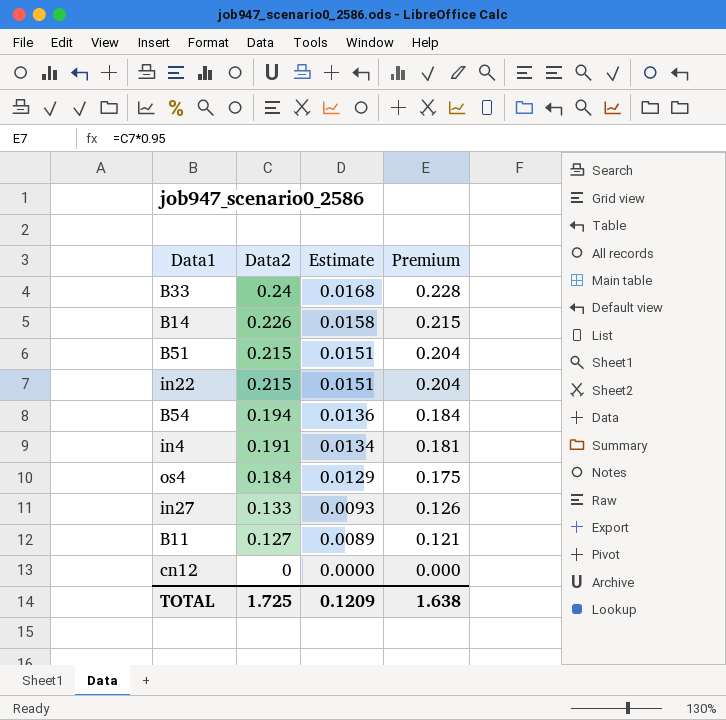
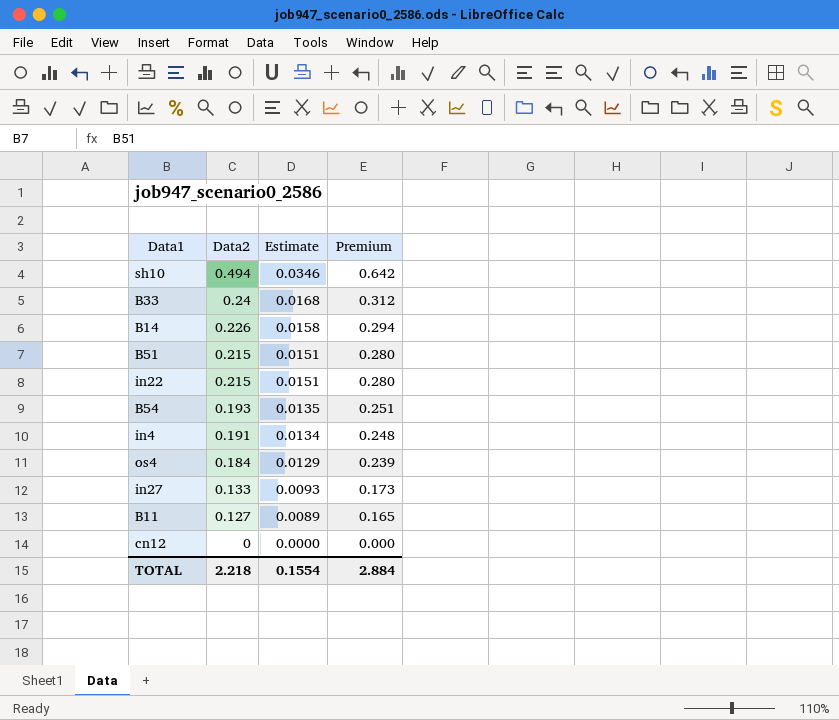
column Premium | formula: [Data2] * 0.95 -> [Data2] * 1.3
row sh10: none -> 0.494 | 0.0346 | 0.642
B54 | Data2: 0.194 -> 0.193
B54 | Estimate: 0.0136 -> 0.0135
TOTAL | Data2: 1.725 -> 2.218
TOTAL | Estimate: 0.1209 -> 0.1554
TOTAL | Premium: 1.638 -> 2.884

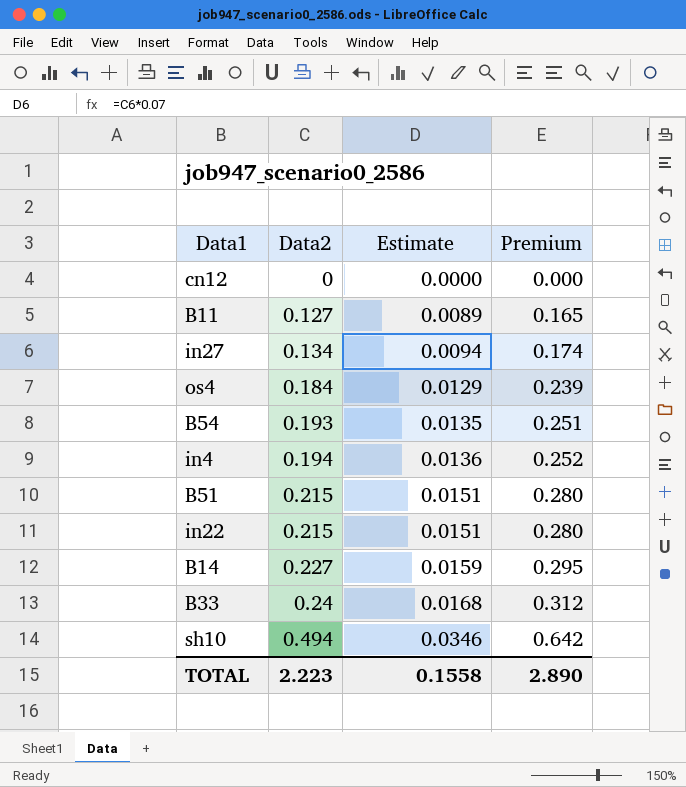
row order: Data2 descending -> Data2 ascending
in27 | Data2: 0.133 -> 0.134
in27 | Estimate: 0.0093 -> 0.0094
in27 | Premium: 0.173 -> 0.174
in4 | Data2: 0.191 -> 0.194
in4 | Estimate: 0.0134 -> 0.0136
in4 | Premium: 0.248 -> 0.252
B14 | Data2: 0.226 -> 0.227
B14 | Estimate: 0.0158 -> 0.0159
B14 | Premium: 0.294 -> 0.295
TOTAL | Data2: 2.218 -> 2.223
TOTAL | Estimate: 0.1554 -> 0.1558
TOTAL | Premium: 2.884 -> 2.890

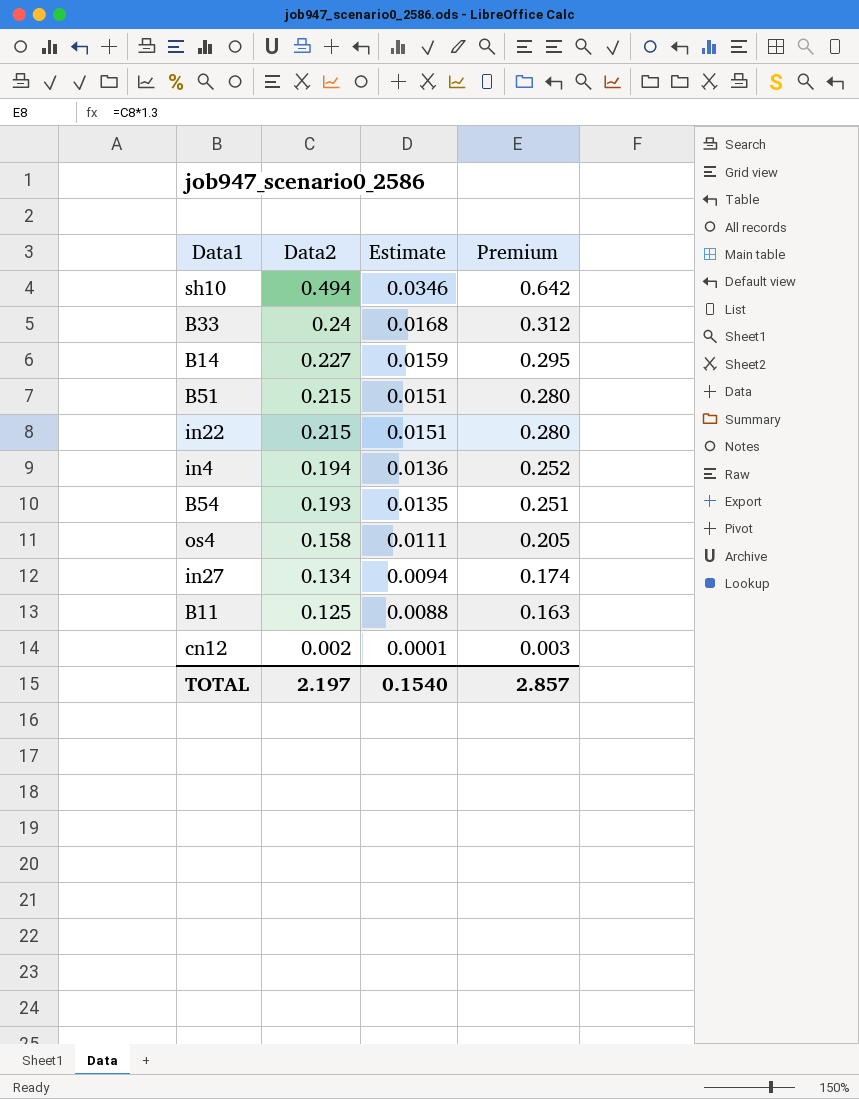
row order: Data2 ascending -> Data2 descending
os4 | Data2: 0.184 -> 0.158
os4 | Estimate: 0.0129 -> 0.0111
os4 | Premium: 0.239 -> 0.205
B11 | Data2: 0.127 -> 0.125
B11 | Estimate: 0.0089 -> 0.0088
B11 | Premium: 0.165 -> 0.163
cn12 | Data2: 0 -> 0.002
cn12 | Estimate: 0.0000 -> 0.0001
cn12 | Premium: 0.000 -> 0.003
TOTAL | Data2: 2.223 -> 2.197
TOTAL | Estimate: 0.1558 -> 0.1540
TOTAL | Premium: 2.890 -> 2.857

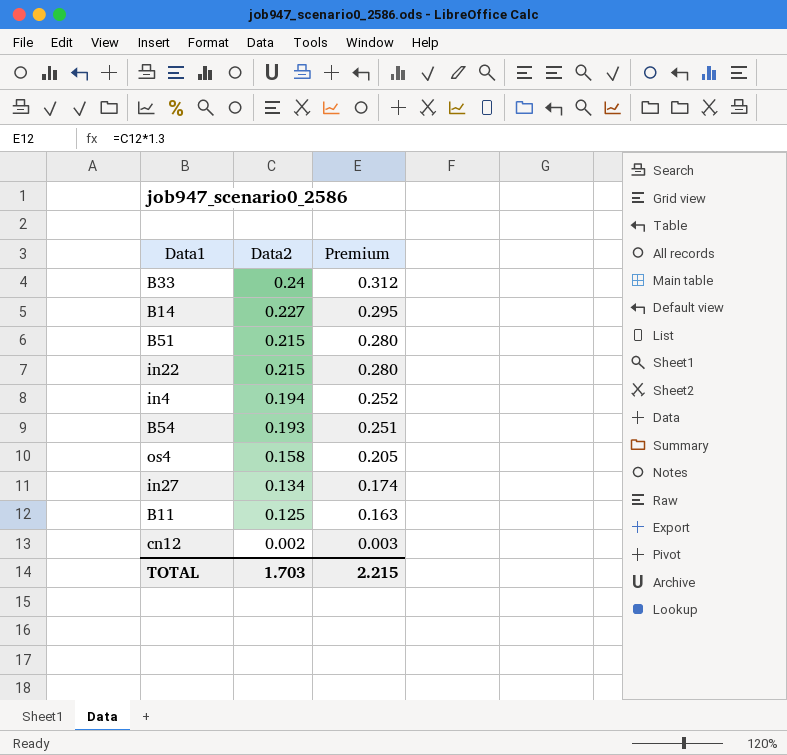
column Estimate | formula: [Data2] * 0.07 -> none
row sh10: 0.494 | 0.0346 | 0.642 -> none
TOTAL | Data2: 2.197 -> 1.703
TOTAL | Premium: 2.857 -> 2.215

